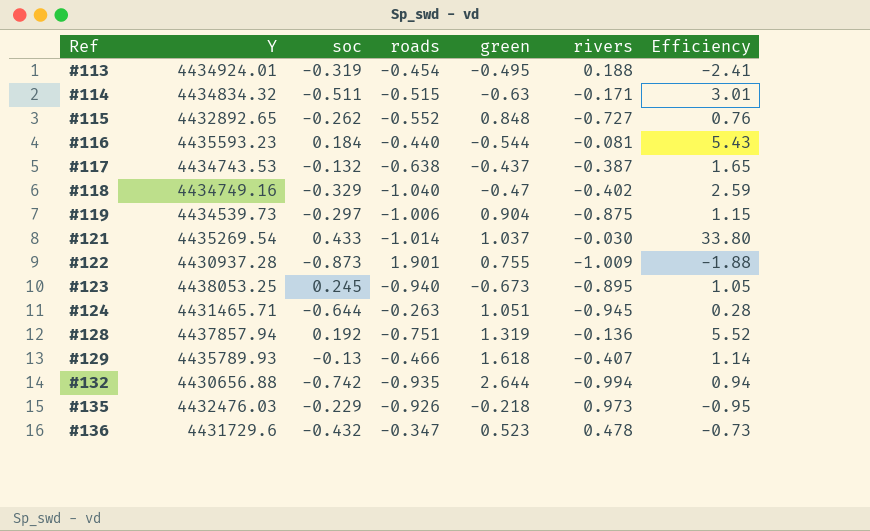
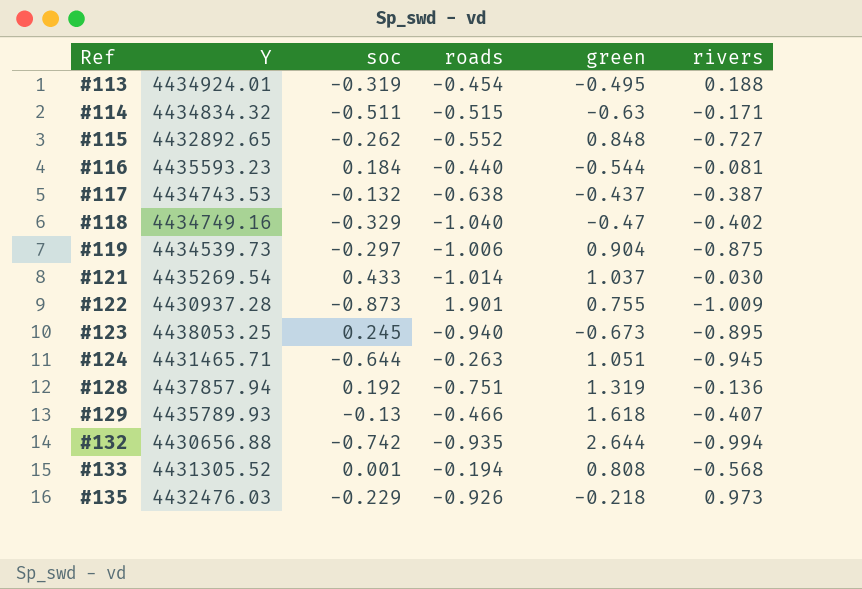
column Efficiency | formula: [roads] / [rivers] -> none
row #136: 4431729.6 | -0.432 | -0.347 | 0.523 | 0.478 | -0.73 -> none
row #133: none -> 4431305.52 | 0.001 | -0.194 | 0.808 | -0.568

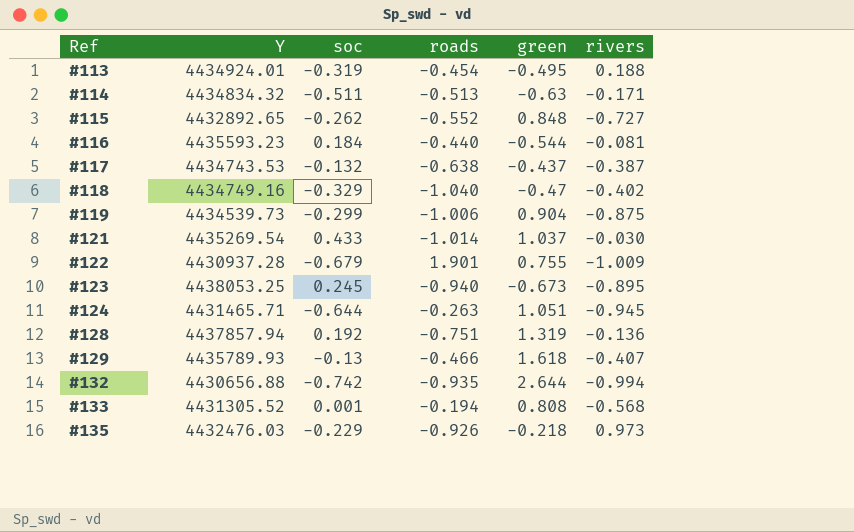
#114 | roads: -0.515 -> -0.513
#119 | soc: -0.297 -> -0.299
#122 | soc: -0.873 -> -0.679

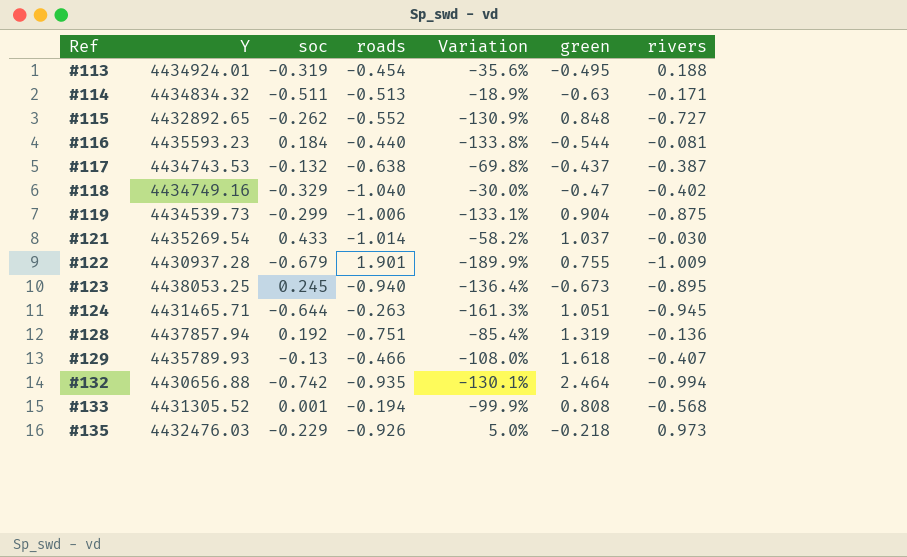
column Variation | formula: none -> ([soc] - [green]) / [green]
#132 | green: 2.644 -> 2.464

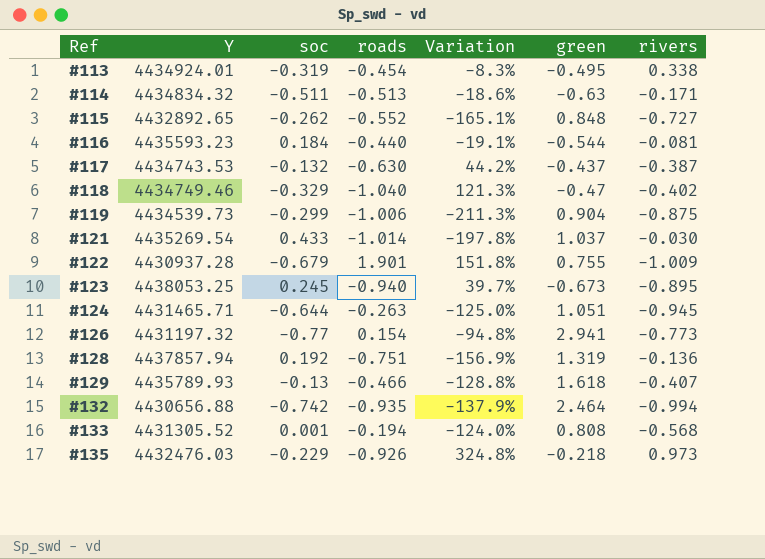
column Variation | formula: ([soc] - [green]) / [green] -> ([roads] - [green]) / [green]
#113 | rivers: 0.188 -> 0.338
#117 | roads: -0.638 -> -0.630
#118 | Y: 4434749.16 -> 4434749.46
row #126: none -> 4431197.32 | -0.77 | 0.154 | -94.8% | 2.941 | -0.773

